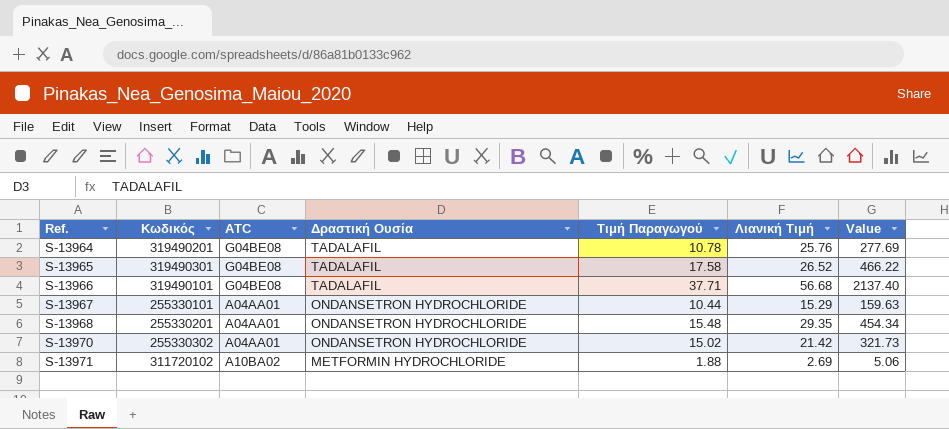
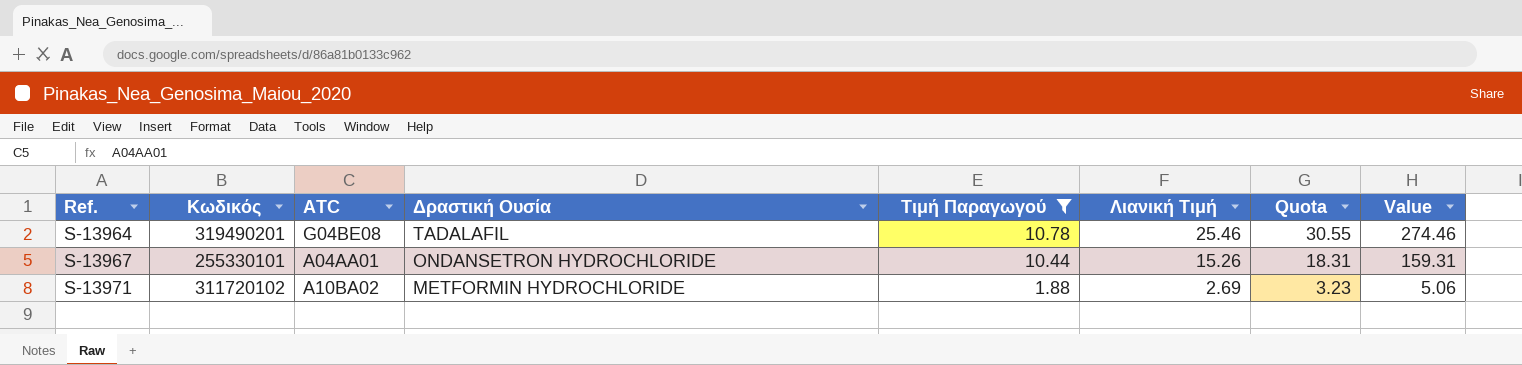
filter: none -> Τιμή Παραγωγού <= 10.78
column Quota | formula: none -> [Λιανική Τιμή] * 1.2
S-13964 | Λιανική Τιμή: 25.76 -> 25.46
S-13964 | Value: 277.69 -> 274.46
S-13967 | Λιανική Τιμή: 15.29 -> 15.26
S-13967 | Value: 159.63 -> 159.31

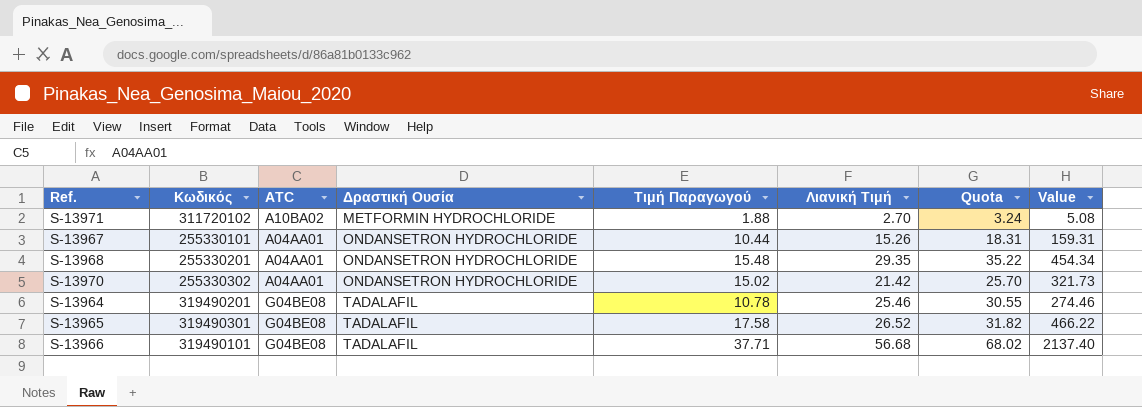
filter: Τιμή Παραγωγού <= 10.78 -> none
row order: Ref. ascending -> Δραστική Ουσία ascending
S-13971 | Λιανική Τιμή: 2.69 -> 2.70
S-13971 | Quota: 3.23 -> 3.24
S-13971 | Value: 5.06 -> 5.08

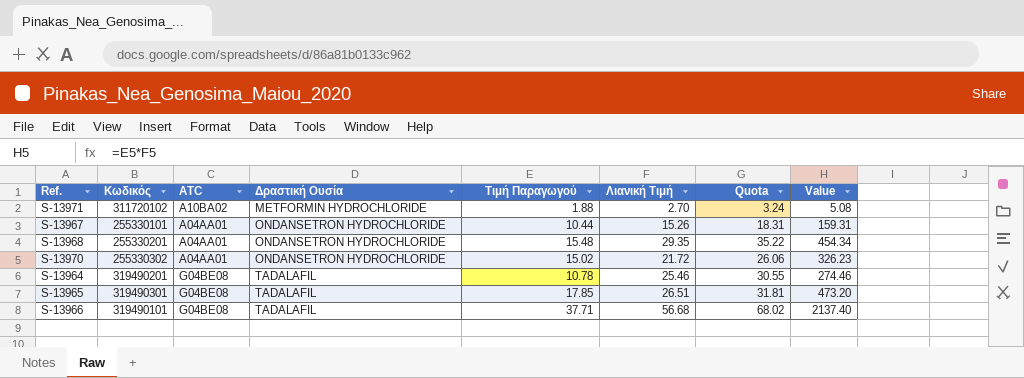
S-13970 | Λιανική Τιμή: 21.42 -> 21.72
S-13970 | Quota: 25.70 -> 26.06
S-13970 | Value: 321.73 -> 326.23
S-13965 | Τιμή Παραγωγού: 17.58 -> 17.85
S-13965 | Λιανική Τιμή: 26.52 -> 26.51
S-13965 | Quota: 31.82 -> 31.81
S-13965 | Value: 466.22 -> 473.20

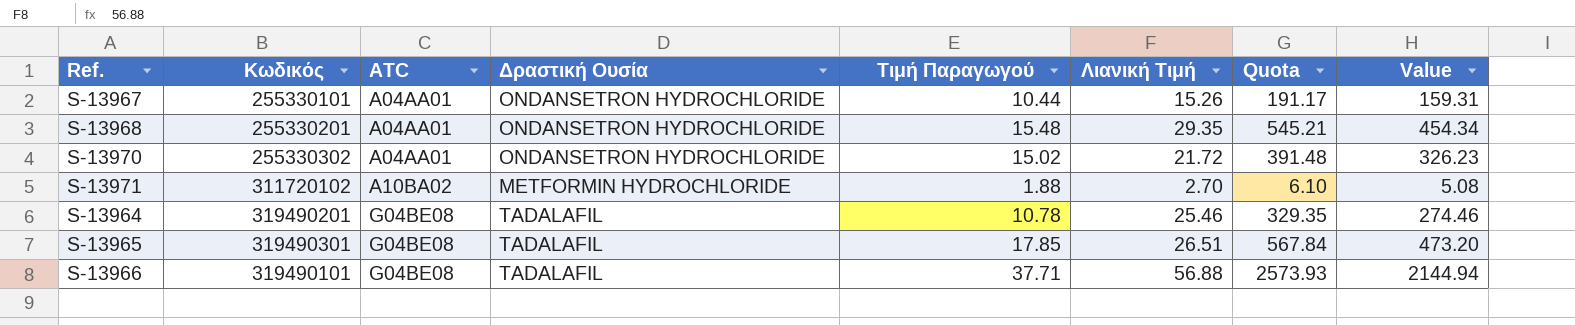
row order: Δραστική Ουσία ascending -> ATC ascending
column Quota | formula: [Λιανική Τιμή] * 1.2 -> [Value] * 1.2
S-13966 | Λιανική Τιμή: 56.68 -> 56.88
S-13966 | Value: 2137.40 -> 2144.94

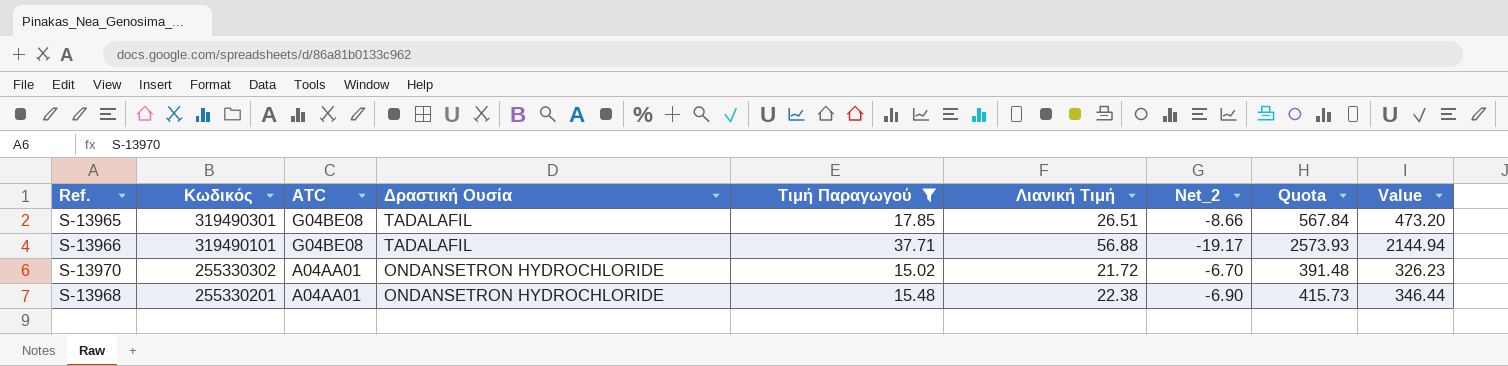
filter: none -> Τιμή Παραγωγού >= 15.02
row order: ATC ascending -> Κωδικός descending
column Net_2 | formula: none -> [Τιμή Παραγωγού] - [Λιανική Τιμή]
S-13968 | Λιανική Τιμή: 29.35 -> 22.38
S-13968 | Quota: 545.21 -> 415.73
S-13968 | Value: 454.34 -> 346.44

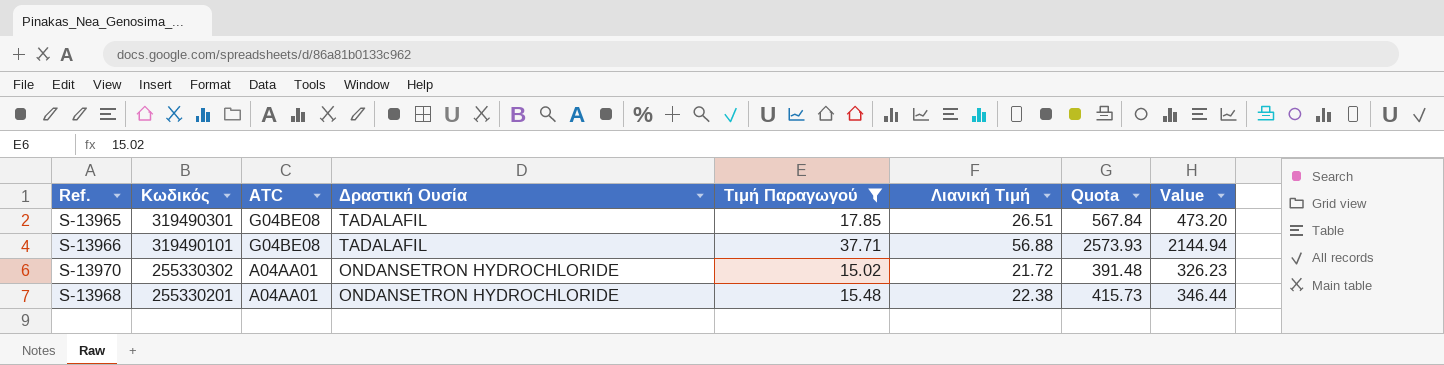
column Net_2 | formula: [Τιμή Παραγωγού] - [Λιανική Τιμή] -> none

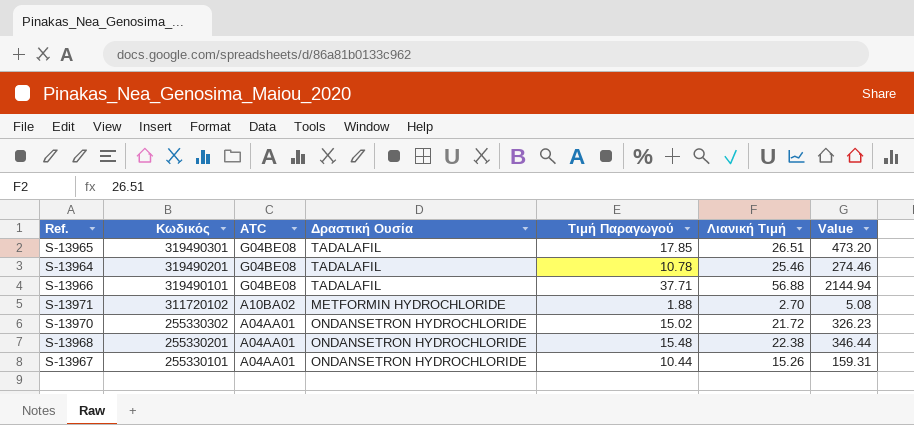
filter: Τιμή Παραγωγού >= 15.02 -> none
column Quota | formula: [Value] * 1.2 -> none

